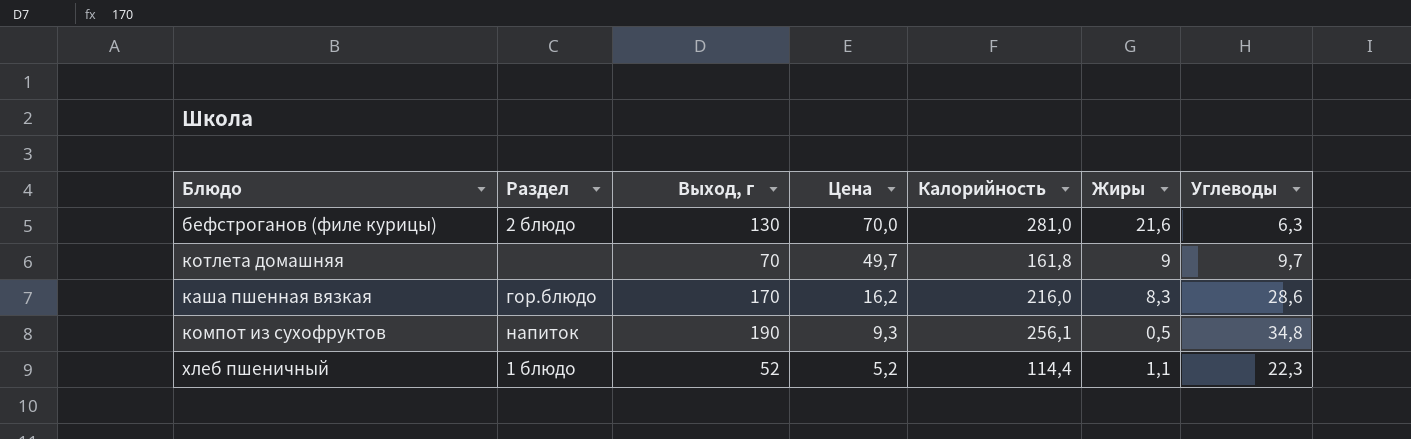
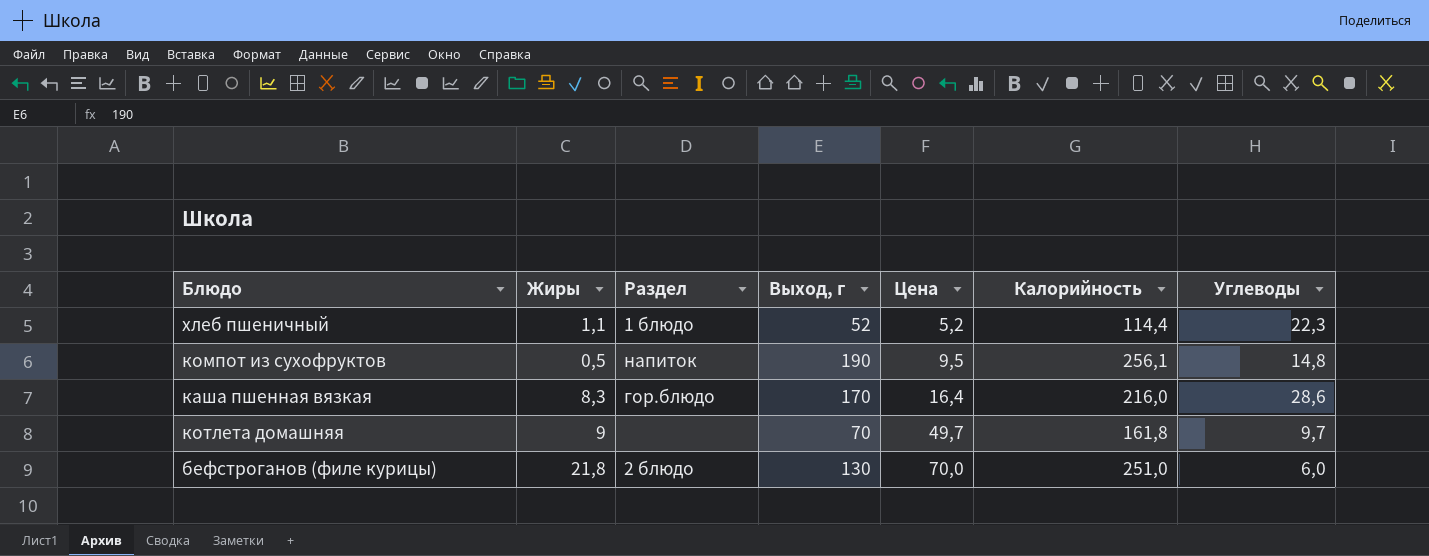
row order: Цена descending -> Цена ascending
column Жиры | position: 6 -> 2
компот из сухофруктов | Цена: 9,3 -> 9,5
компот из сухофруктов | Углеводы: 34,8 -> 14,8
каша пшенная вязкая | Цена: 16,2 -> 16,4
бефстроганов (филе курицы) | Жиры: 21,6 -> 21,8
бефстроганов (филе курицы) | Калорийность: 281,0 -> 251,0
бефстроганов (филе курицы) | Углеводы: 6,3 -> 6,0

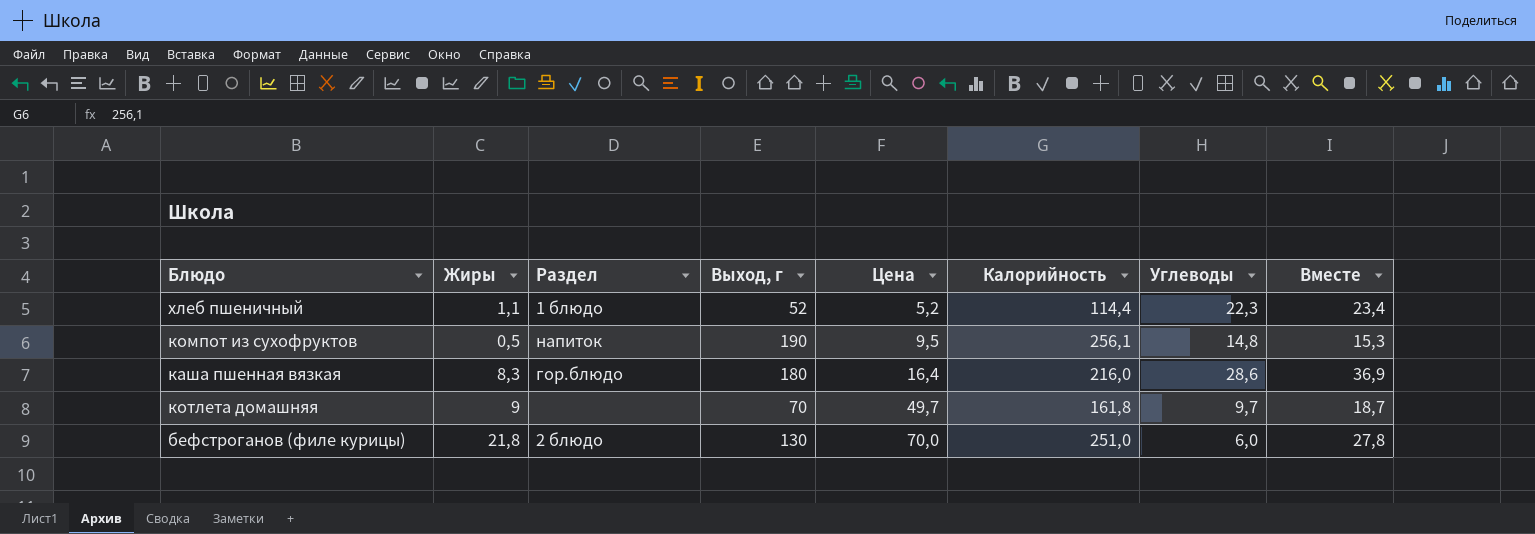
column Вместе | formula: none -> [Жиры] + [Углеводы]
каша пшенная вязкая | Выход, г: 170 -> 180

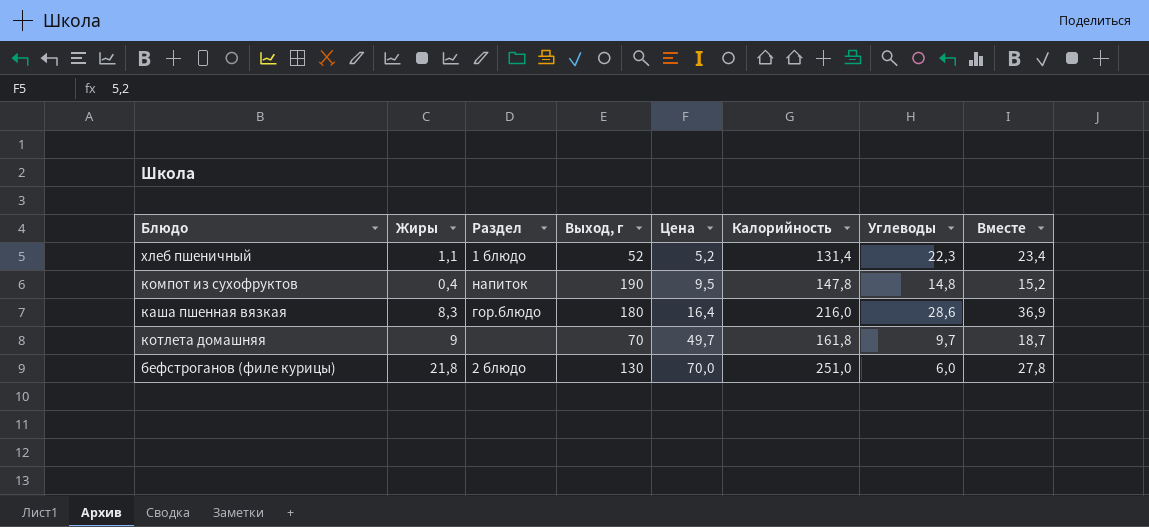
хлеб пшеничный | Калорийность: 114,4 -> 131,4
компот из сухофруктов | Жиры: 0,5 -> 0,4
компот из сухофруктов | Калорийность: 256,1 -> 147,8
компот из сухофруктов | Вместе: 15,3 -> 15,2

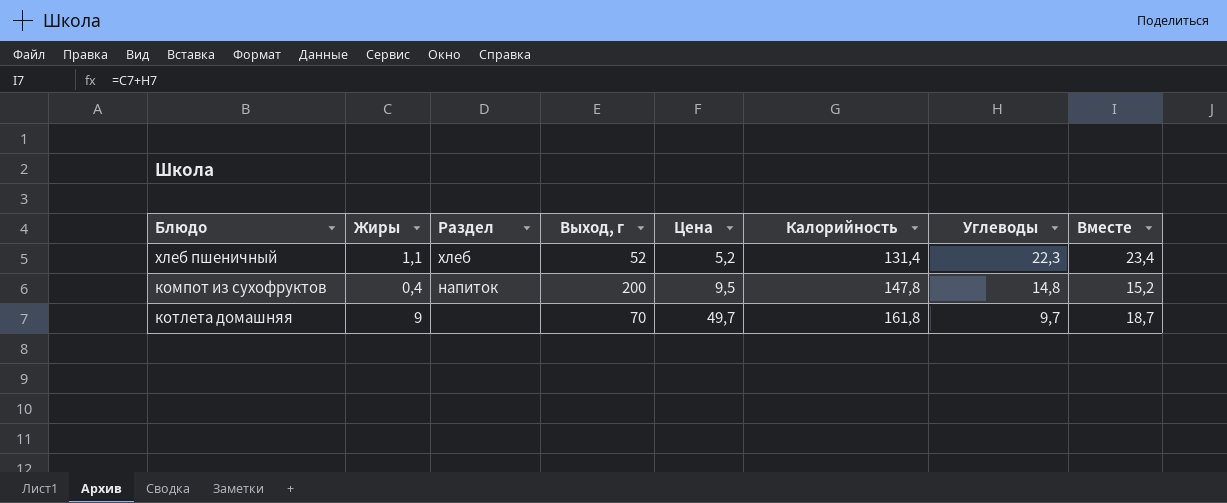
row каша пшенная вязкая: 8,3 | гор.блюдо | 180 | 16,4 | 216,0 | 28,6 | 36,9 -> none
row бефстроганов (филе курицы): 21,8 | 2 блюдо | 130 | 70,0 | 251,0 | 6,0 | 27,8 -> none
хлеб пшеничный | Раздел: 1 блюдо -> хлеб
компот из сухофруктов | Выход, г: 190 -> 200

